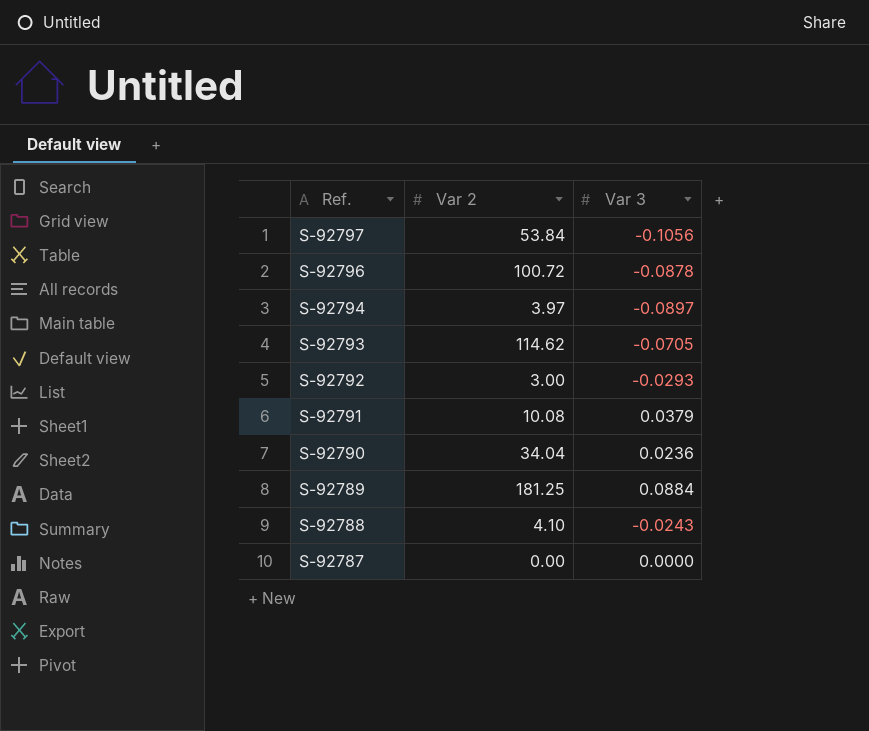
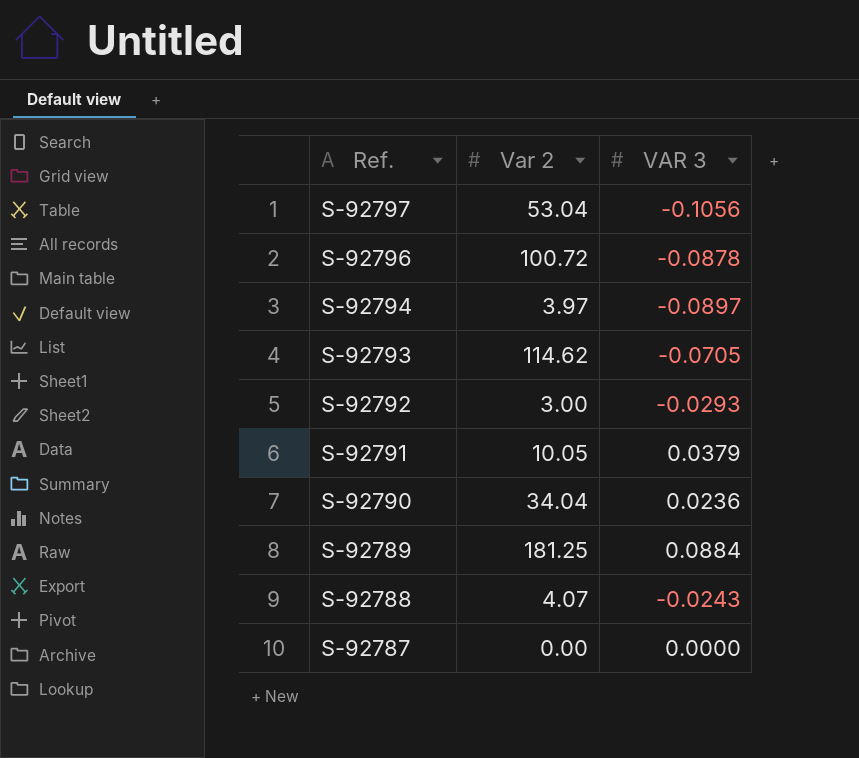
column name: Var 3 -> VAR 3
S-92797 | Var 2: 53.84 -> 53.04
S-92791 | Var 2: 10.08 -> 10.05
S-92788 | Var 2: 4.10 -> 4.07

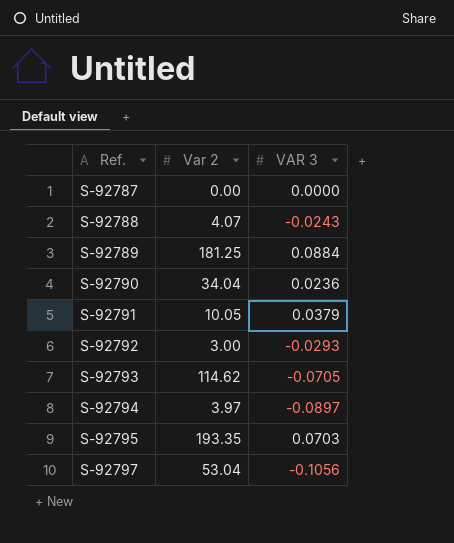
row order: Ref. descending -> Ref. ascending
row S-92796: 100.72 | -0.0878 -> none
row S-92795: none -> 193.35 | 0.0703

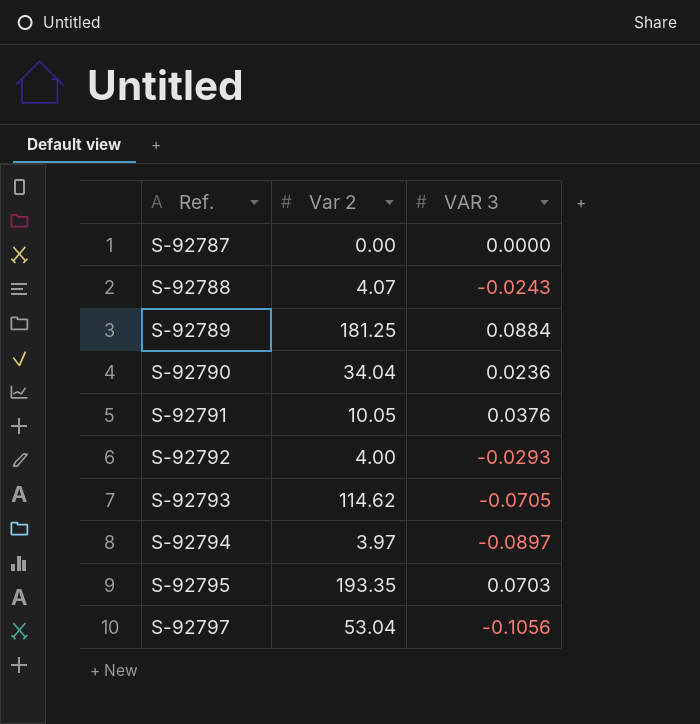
S-92791 | VAR 3: 0.0379 -> 0.0376
S-92792 | Var 2: 3.00 -> 4.00

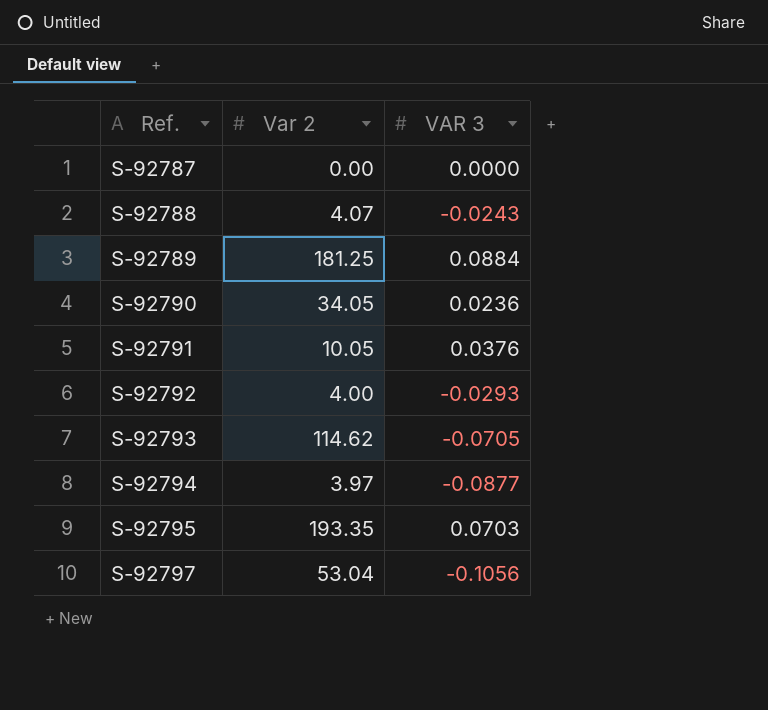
S-92790 | Var 2: 34.04 -> 34.05
S-92794 | VAR 3: -0.0897 -> -0.0877

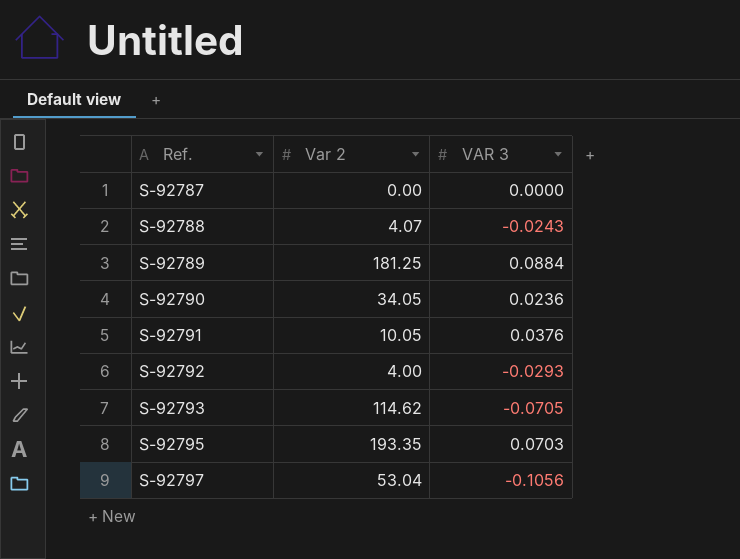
row S-92794: 3.97 | -0.0877 -> none

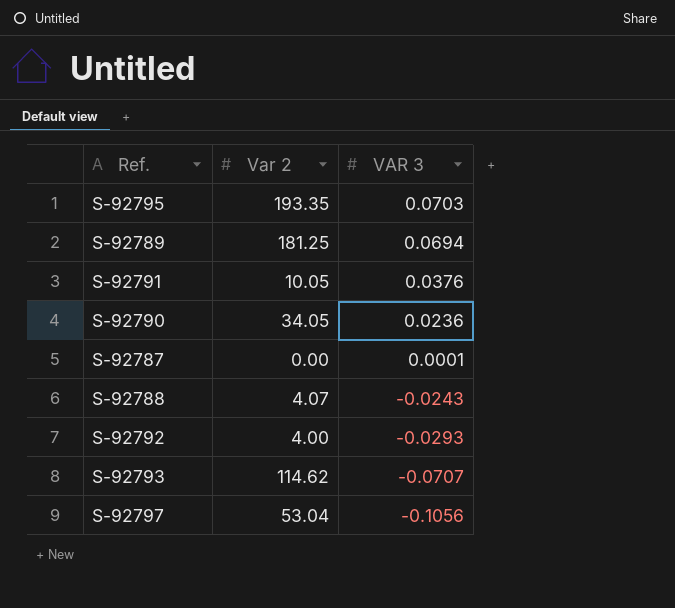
row order: Ref. ascending -> VAR 3 descending
S-92789 | VAR 3: 0.0884 -> 0.0694
S-92787 | VAR 3: 0.0000 -> 0.0001
S-92793 | VAR 3: -0.0705 -> -0.0707

